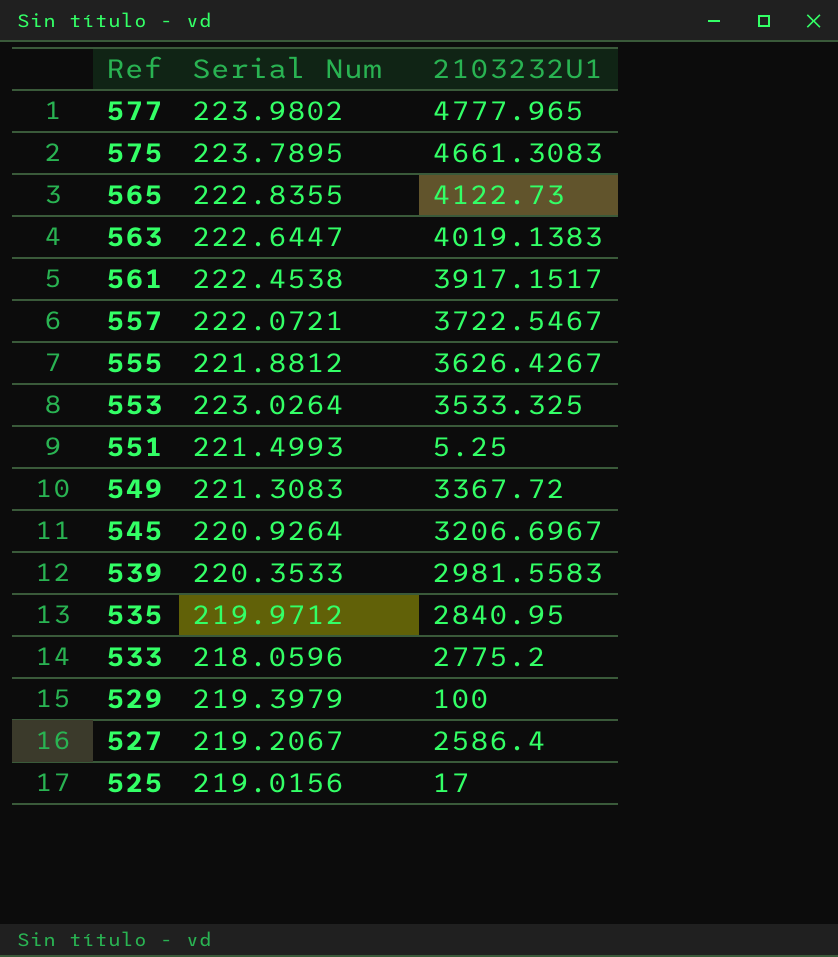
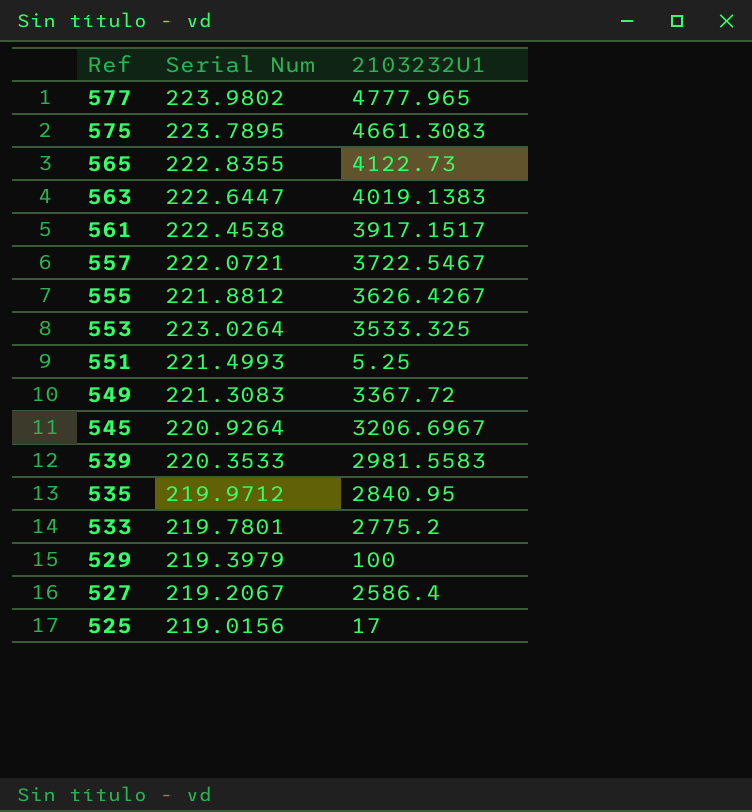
533 | Serial Num: 218.0596 -> 219.7801

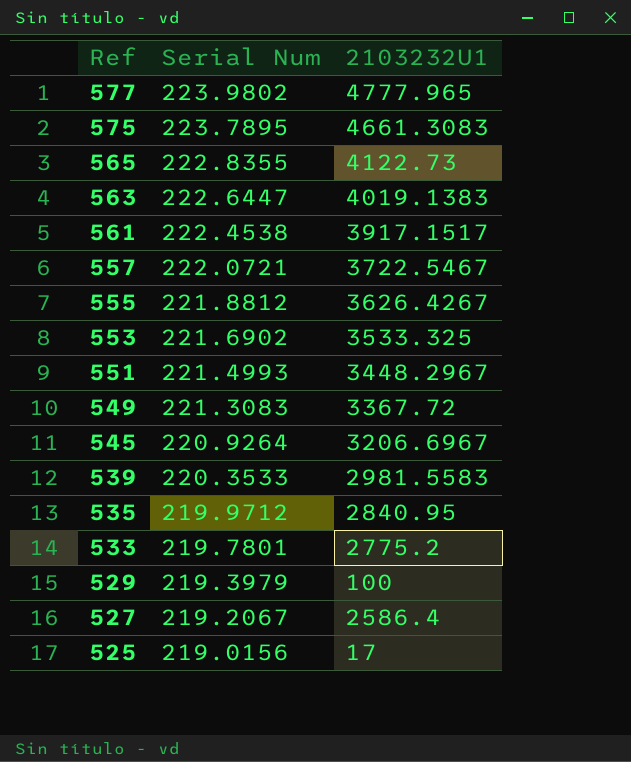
553 | Serial Num: 223.0264 -> 221.6902
551 | 2103232U1: 5.25 -> 3448.2967

